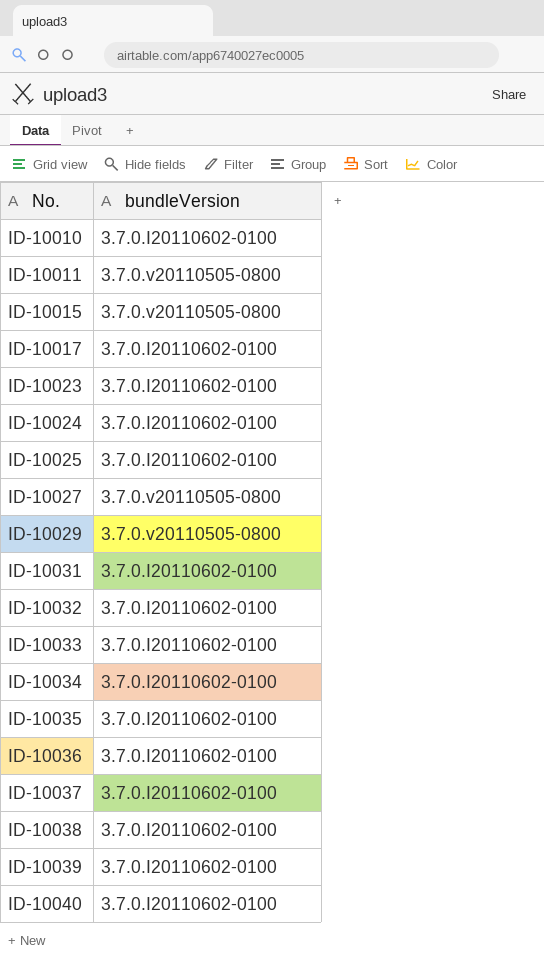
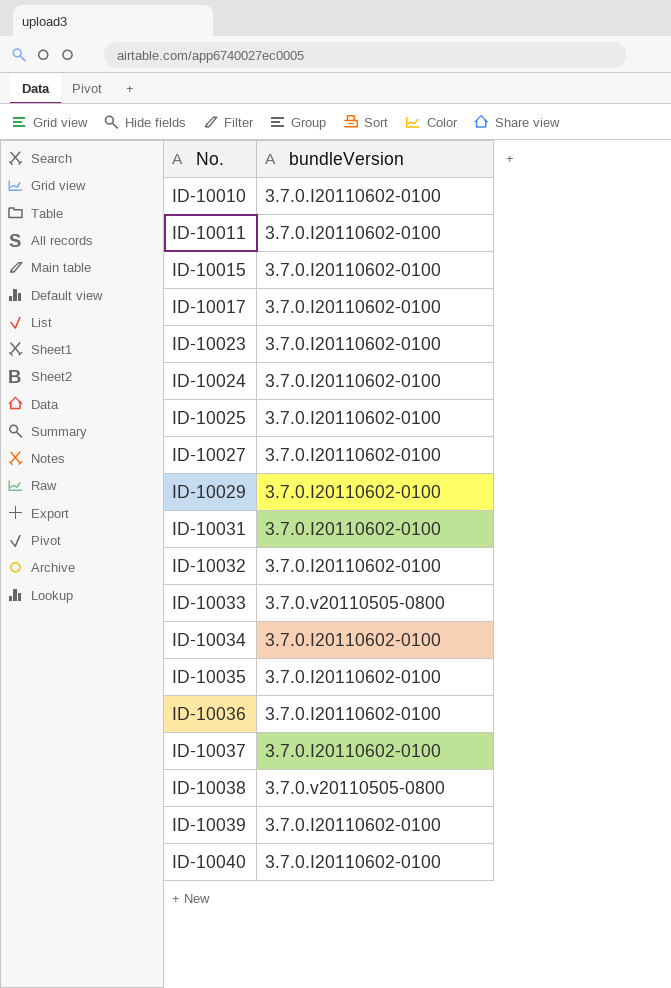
ID-10011 | bundleVersion: 3.7.0.v20110505-0800 -> 3.7.0.I20110602-0100
ID-10015 | bundleVersion: 3.7.0.v20110505-0800 -> 3.7.0.I20110602-0100
ID-10027 | bundleVersion: 3.7.0.v20110505-0800 -> 3.7.0.I20110602-0100
ID-10029 | bundleVersion: 3.7.0.v20110505-0800 -> 3.7.0.I20110602-0100
ID-10033 | bundleVersion: 3.7.0.I20110602-0100 -> 3.7.0.v20110505-0800
ID-10038 | bundleVersion: 3.7.0.I20110602-0100 -> 3.7.0.v20110505-0800

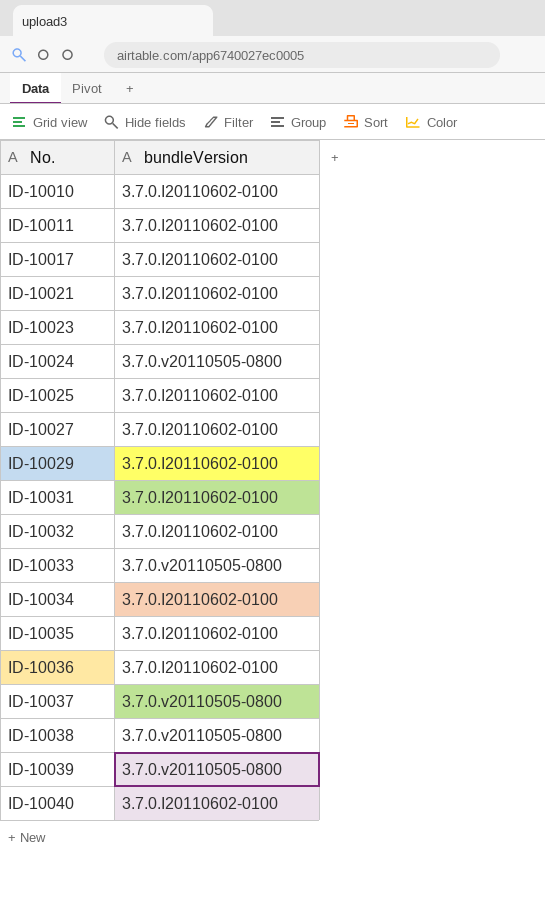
row ID-10015: 3.7.0.I20110602-0100 -> none
row ID-10021: none -> 3.7.0.I20110602-0100
ID-10024 | bundleVersion: 3.7.0.I20110602-0100 -> 3.7.0.v20110505-0800
ID-10037 | bundleVersion: 3.7.0.I20110602-0100 -> 3.7.0.v20110505-0800
ID-10039 | bundleVersion: 3.7.0.I20110602-0100 -> 3.7.0.v20110505-0800

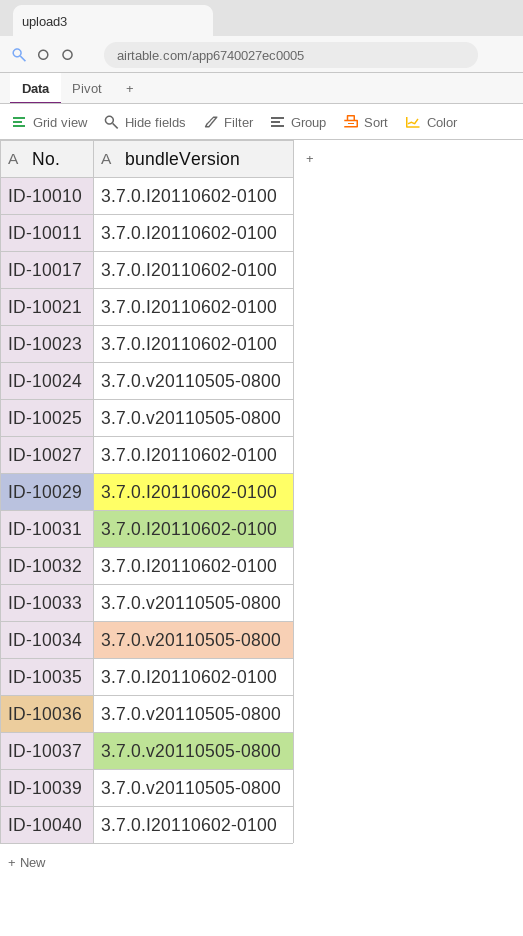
row ID-10038: 3.7.0.v20110505-0800 -> none
ID-10025 | bundleVersion: 3.7.0.I20110602-0100 -> 3.7.0.v20110505-0800
ID-10034 | bundleVersion: 3.7.0.I20110602-0100 -> 3.7.0.v20110505-0800
ID-10036 | bundleVersion: 3.7.0.I20110602-0100 -> 3.7.0.v20110505-0800

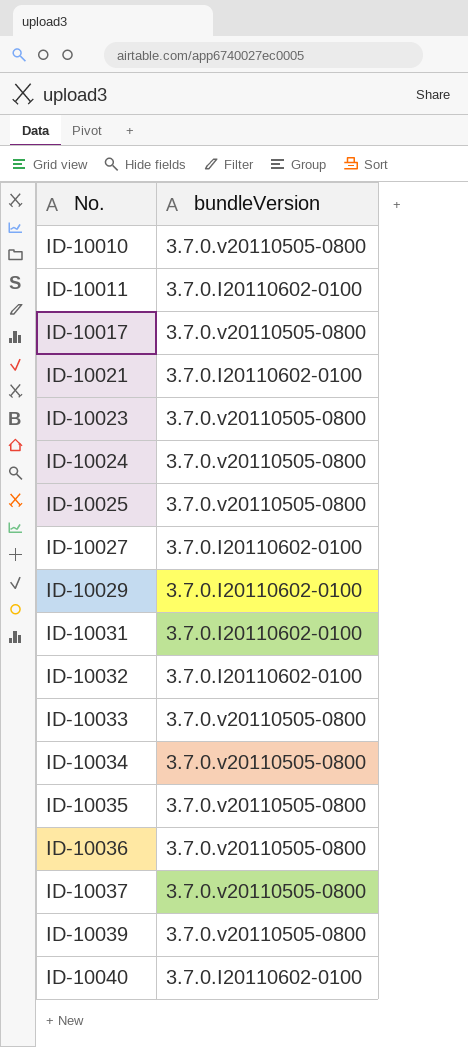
ID-10010 | bundleVersion: 3.7.0.I20110602-0100 -> 3.7.0.v20110505-0800
ID-10017 | bundleVersion: 3.7.0.I20110602-0100 -> 3.7.0.v20110505-0800
ID-10023 | bundleVersion: 3.7.0.I20110602-0100 -> 3.7.0.v20110505-0800
ID-10035 | bundleVersion: 3.7.0.I20110602-0100 -> 3.7.0.v20110505-0800

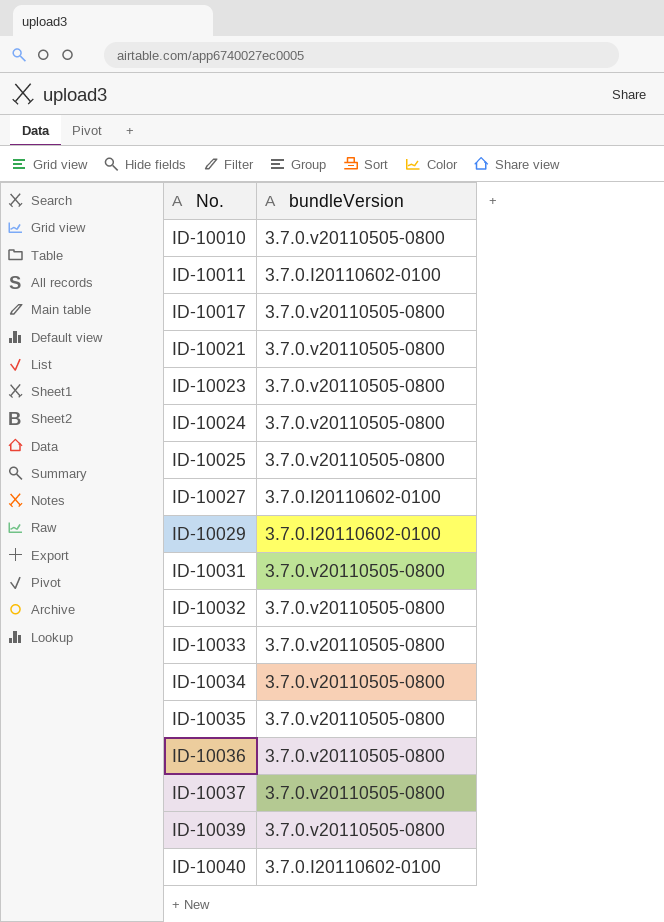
ID-10021 | bundleVersion: 3.7.0.I20110602-0100 -> 3.7.0.v20110505-0800
ID-10031 | bundleVersion: 3.7.0.I20110602-0100 -> 3.7.0.v20110505-0800
ID-10032 | bundleVersion: 3.7.0.I20110602-0100 -> 3.7.0.v20110505-0800

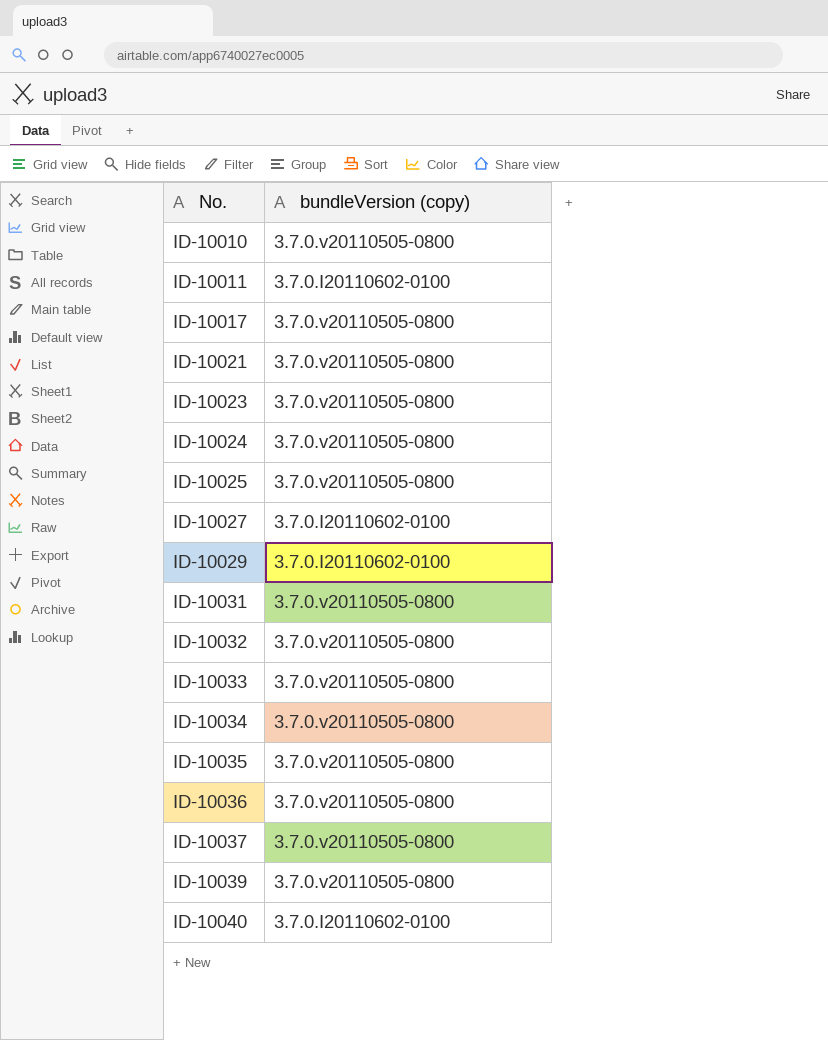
column name: bundleVersion -> bundleVersion (copy)

